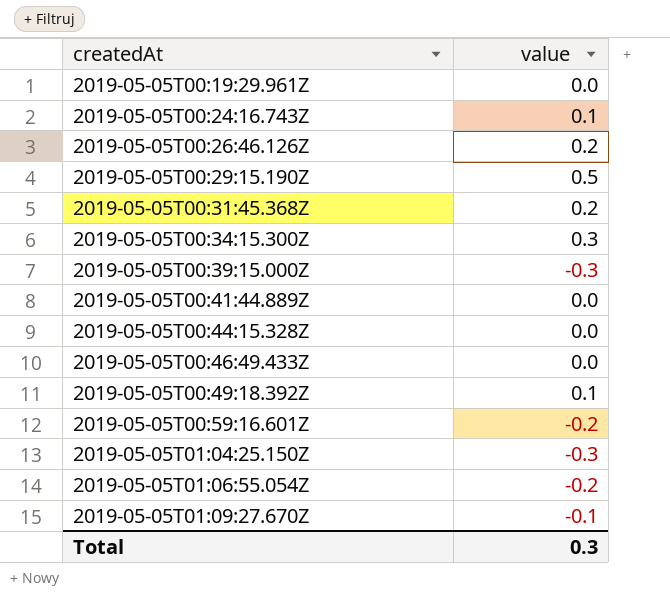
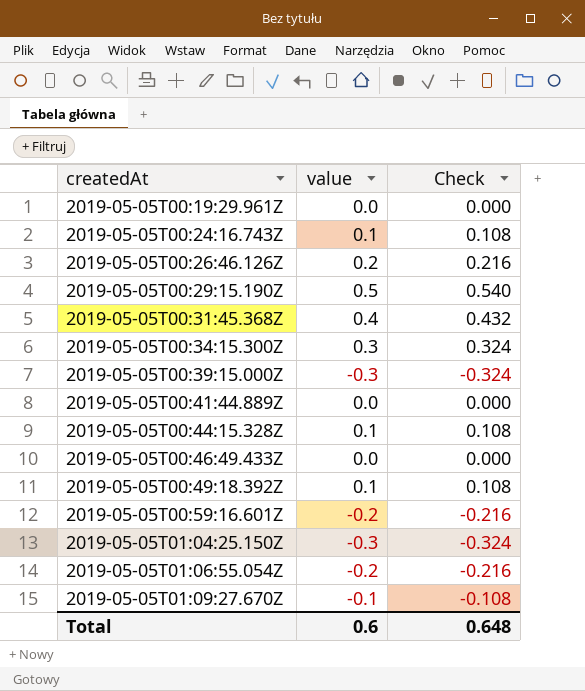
column Check | formula: none -> [value] * 1.08
2019-05-05T00:31:45.368Z | value: 0.2 -> 0.4
2019-05-05T00:44:15.328Z | value: 0.0 -> 0.1
Total | value: 0.3 -> 0.6

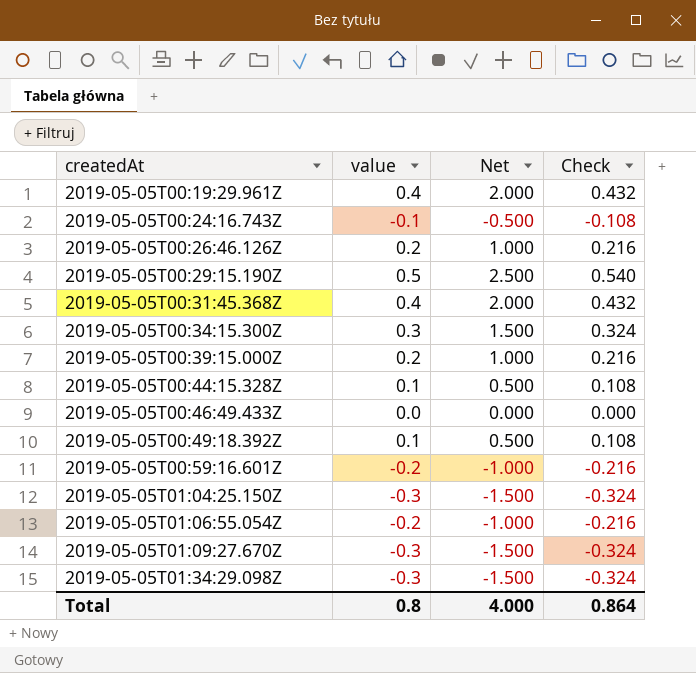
column Net | formula: none -> [value] * 5
row 2019-05-05T00:41:44.889Z: 0.0 | 0.000 -> none
2019-05-05T00:19:29.961Z | value: 0.0 -> 0.4
2019-05-05T00:19:29.961Z | Check: 0.000 -> 0.432
2019-05-05T00:24:16.743Z | value: 0.1 -> -0.1
2019-05-05T00:24:16.743Z | Check: 0.108 -> -0.108
2019-05-05T00:39:15.000Z | value: -0.3 -> 0.2
2019-05-05T00:39:15.000Z | Check: -0.324 -> 0.216
2019-05-05T01:09:27.670Z | value: -0.1 -> -0.3
2019-05-05T01:09:27.670Z | Check: -0.108 -> -0.324
row 2019-05-05T01:34:29.098Z: none -> -0.3 | -1.500 | -0.324
Total | value: 0.6 -> 0.8
Total | Check: 0.648 -> 0.864

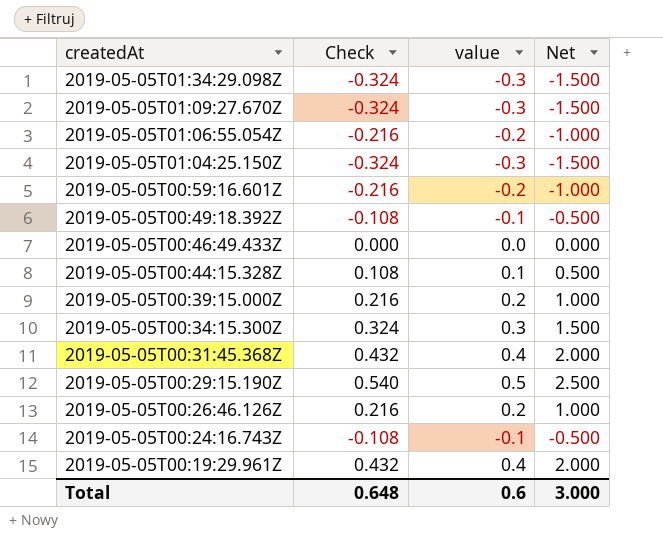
row order: createdAt ascending -> createdAt descending
column Check | position: 4 -> 2
2019-05-05T00:49:18.392Z | Check: 0.108 -> -0.108
2019-05-05T00:49:18.392Z | value: 0.1 -> -0.1
2019-05-05T00:49:18.392Z | Net: 0.500 -> -0.500
Total | Check: 0.864 -> 0.648
Total | value: 0.8 -> 0.6
Total | Net: 4.000 -> 3.000

